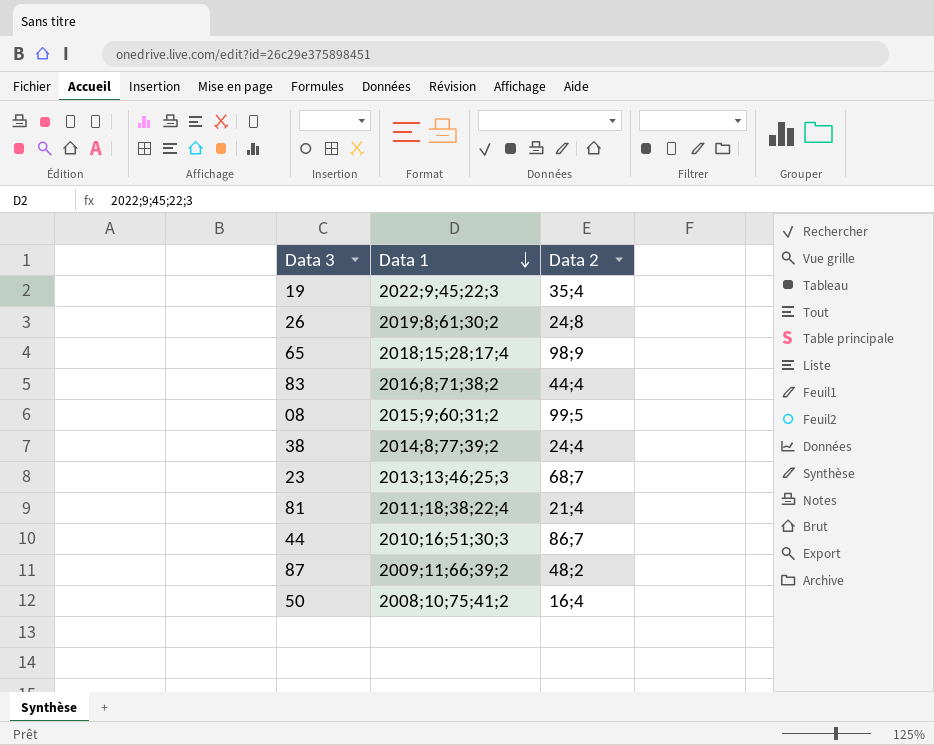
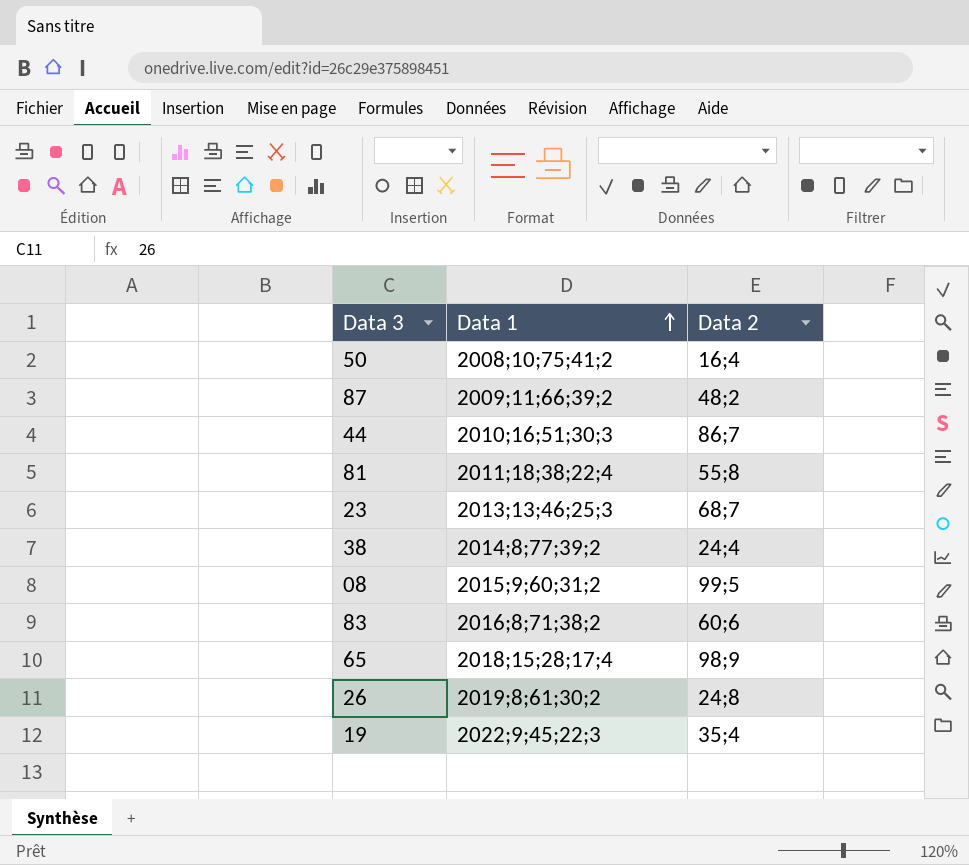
row order: Data 1 descending -> Data 1 ascending
81 | Data 2: 21;4 -> 55;8
83 | Data 2: 44;4 -> 60;6

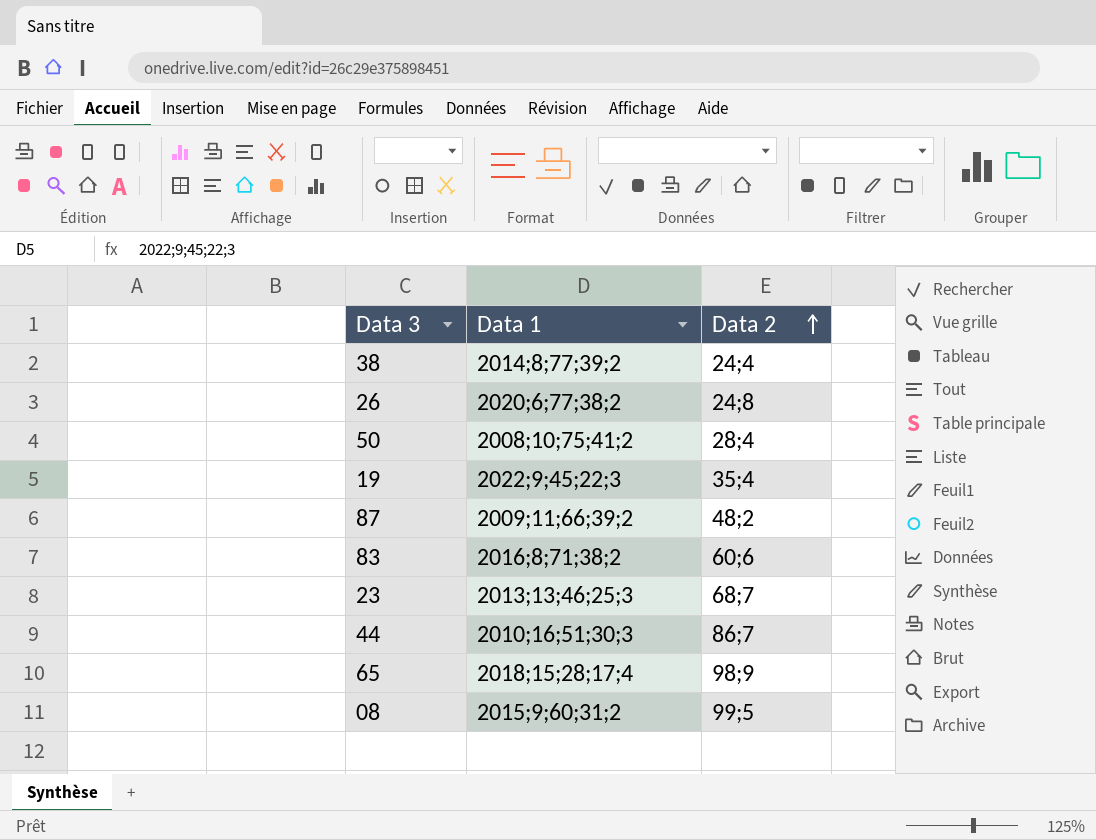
row order: Data 1 ascending -> Data 2 ascending
row 81: 2011;18;38;22;4 | 55;8 -> none
26 | Data 1: 2019;8;61;30;2 -> 2020;6;77;38;2
50 | Data 2: 16;4 -> 28;4

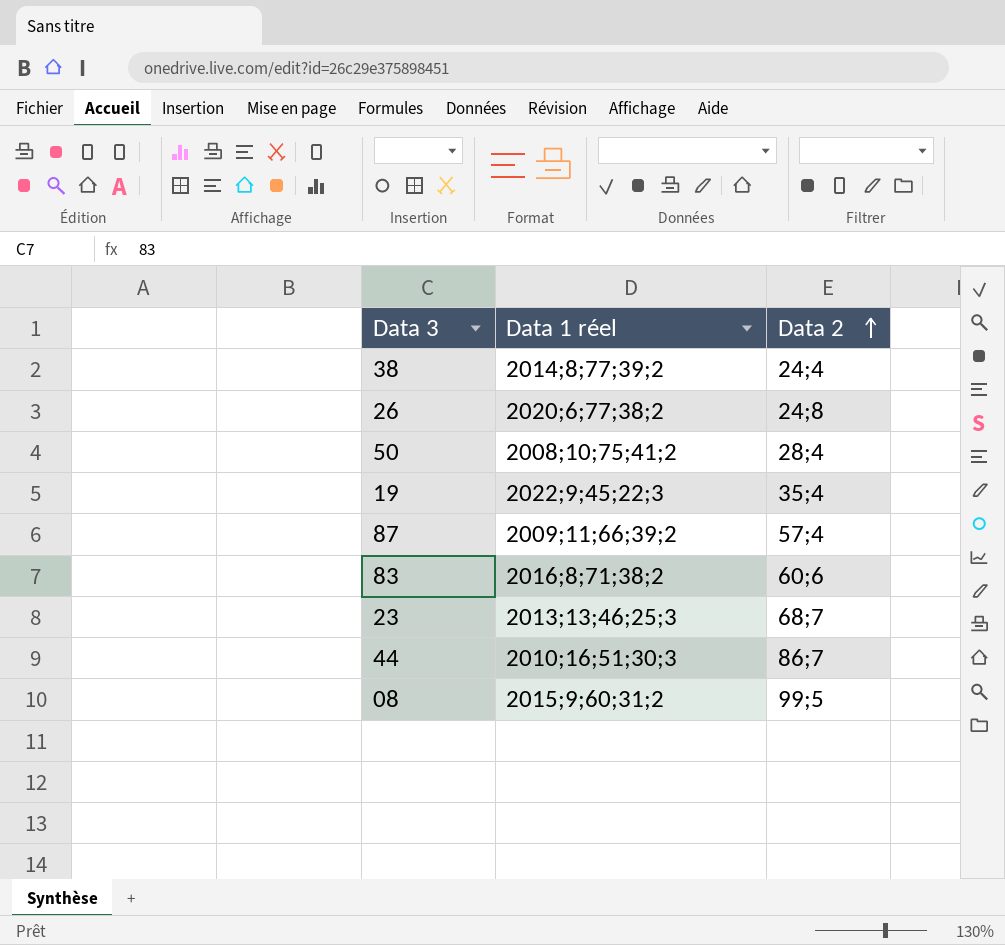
column name: Data 1 -> Data 1 réel
row 65: 2018;15;28;17;4 | 98;9 -> none
87 | Data 2: 48;2 -> 57;4

